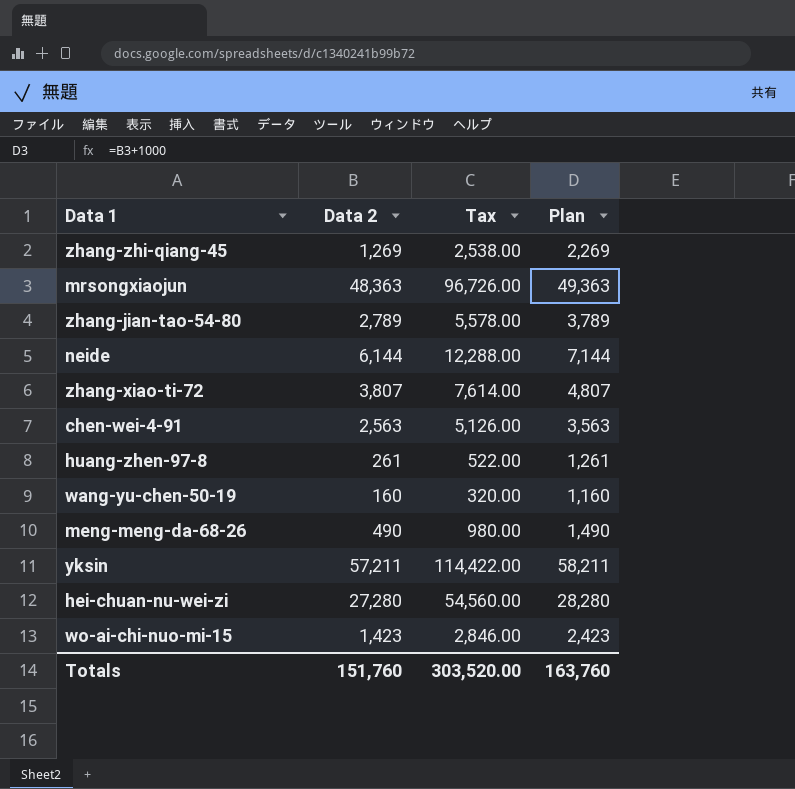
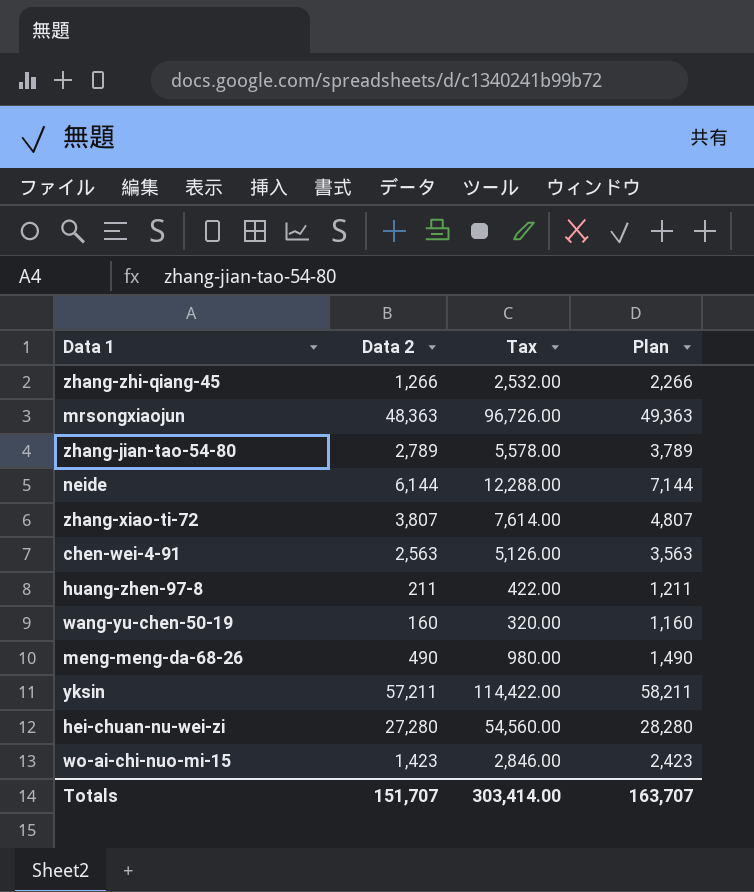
zhang-zhi-qiang-45 | Data 2: 1,269 -> 1,266
zhang-zhi-qiang-45 | Tax: 2,538.00 -> 2,532.00
zhang-zhi-qiang-45 | Plan: 2,269 -> 2,266
huang-zhen-97-8 | Data 2: 261 -> 211
huang-zhen-97-8 | Tax: 522.00 -> 422.00
huang-zhen-97-8 | Plan: 1,261 -> 1,211
Totals | Data 2: 151,760 -> 151,707
Totals | Tax: 303,520.00 -> 303,414.00
Totals | Plan: 163,760 -> 163,707

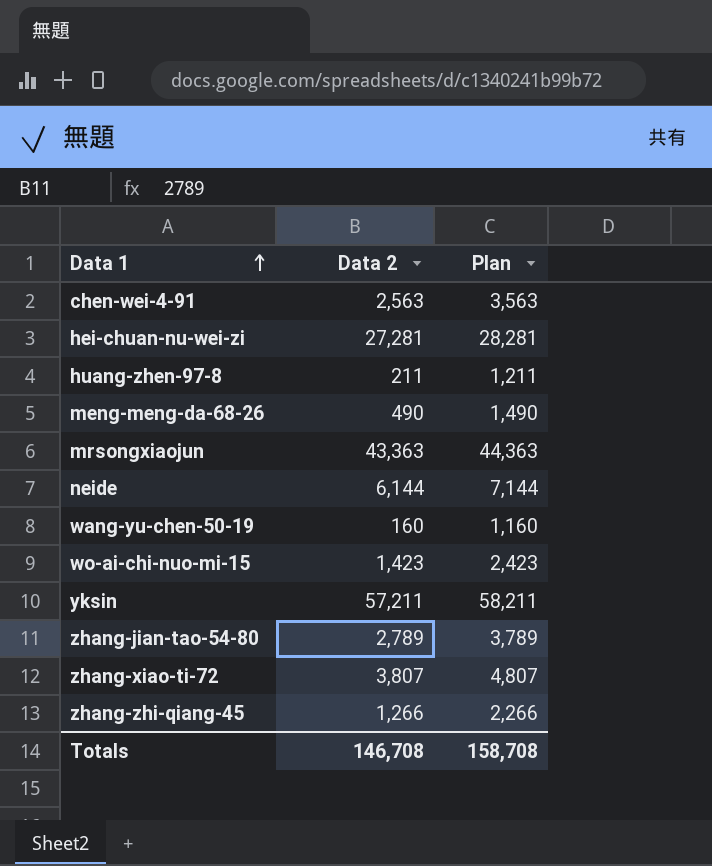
row order: none -> Data 1 ascending
column Tax | formula: [Data 2] * 2 -> none
hei-chuan-nu-wei-zi | Data 2: 27,280 -> 27,281
hei-chuan-nu-wei-zi | Plan: 28,280 -> 28,281
mrsongxiaojun | Data 2: 48,363 -> 43,363
mrsongxiaojun | Plan: 49,363 -> 44,363
Totals | Data 2: 151,707 -> 146,708
Totals | Plan: 163,707 -> 158,708

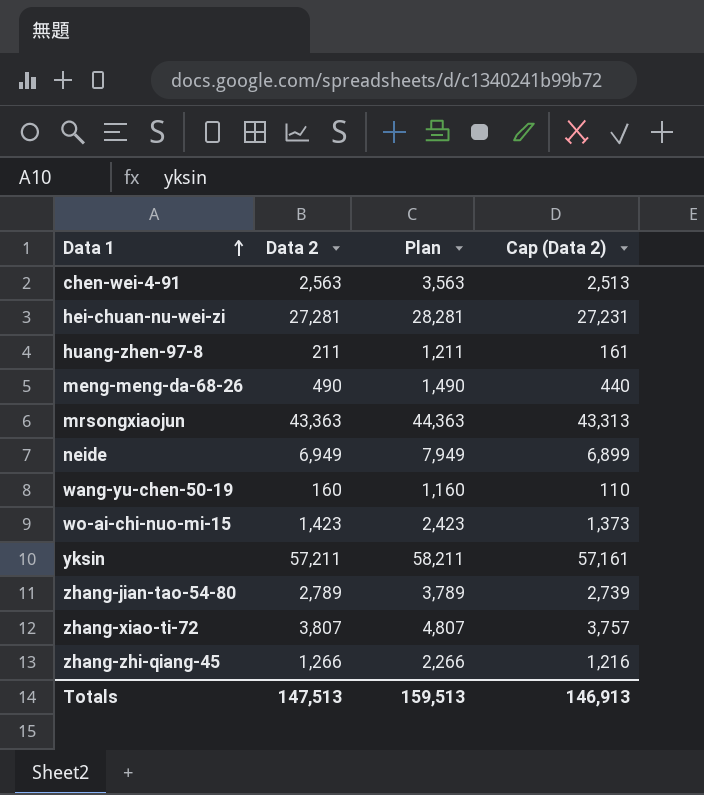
column Cap (Data 2) | formula: none -> [Data 2] - 50
neide | Data 2: 6,144 -> 6,949
neide | Plan: 7,144 -> 7,949
Totals | Data 2: 146,708 -> 147,513
Totals | Plan: 158,708 -> 159,513

